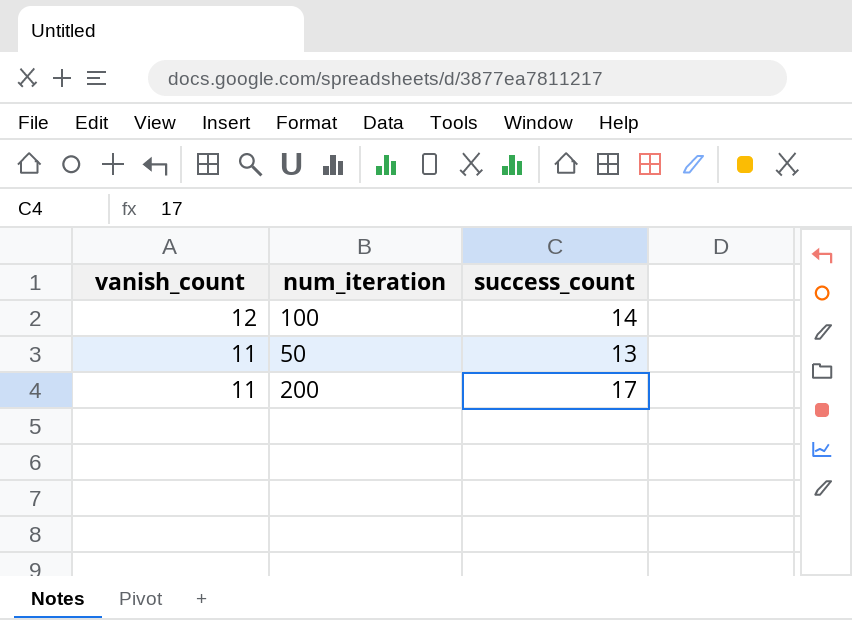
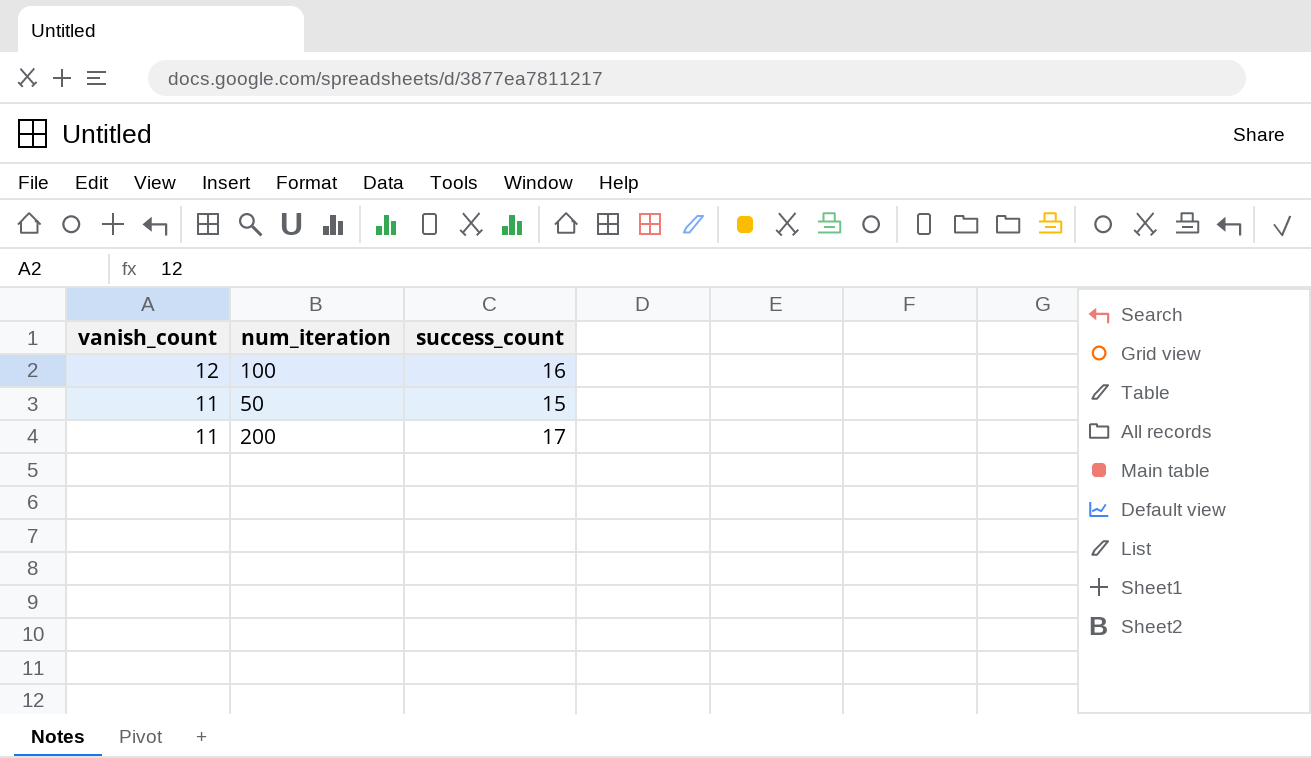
100 | success_count: 14 -> 16
50 | success_count: 13 -> 15

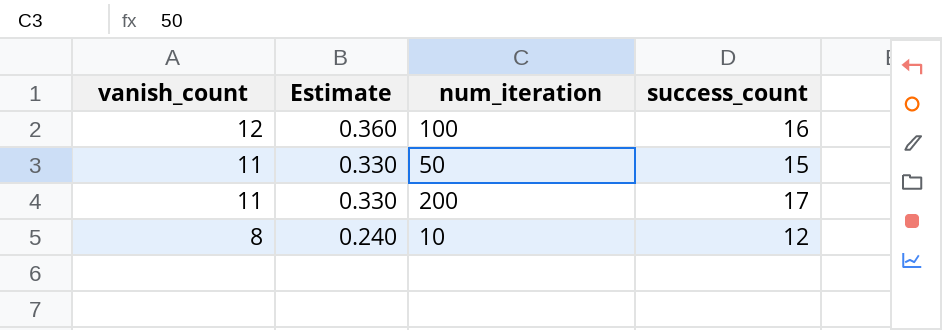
column Estimate | formula: none -> [vanish_count] * 0.03
row 10: none -> 8 | 0.240 | 12

